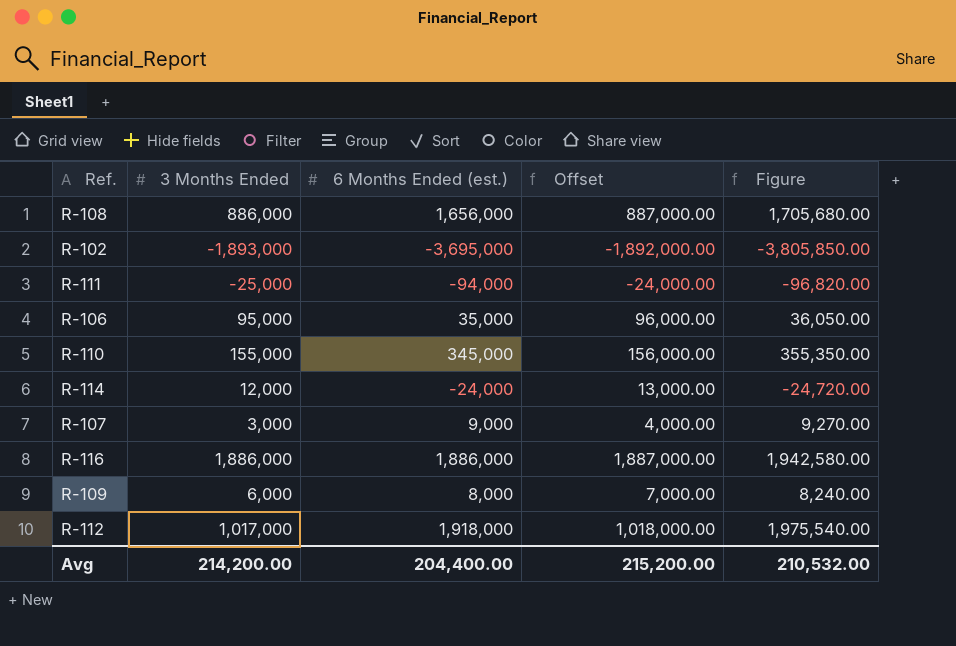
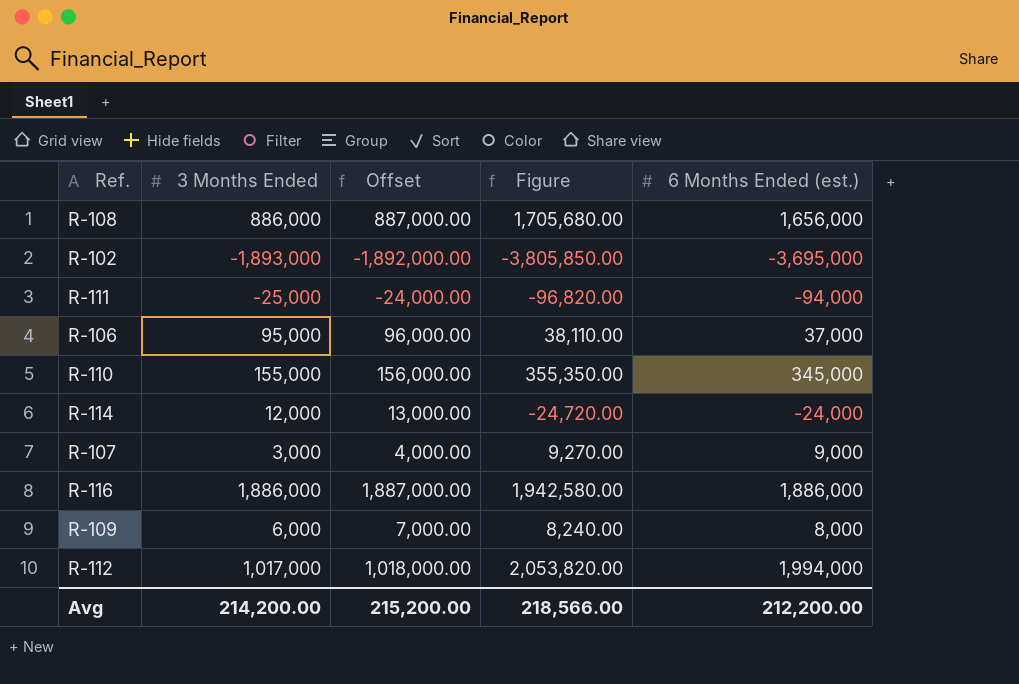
column 6 Months Ended (est.) | position: 3 -> 5
R-106 | Figure: 36,050.00 -> 38,110.00
R-106 | 6 Months Ended (est.): 35,000 -> 37,000
R-112 | Figure: 1,975,540.00 -> 2,053,820.00
R-112 | 6 Months Ended (est.): 1,918,000 -> 1,994,000
Avg | Figure: 210,532.00 -> 218,566.00
Avg | 6 Months Ended (est.): 204,400.00 -> 212,200.00

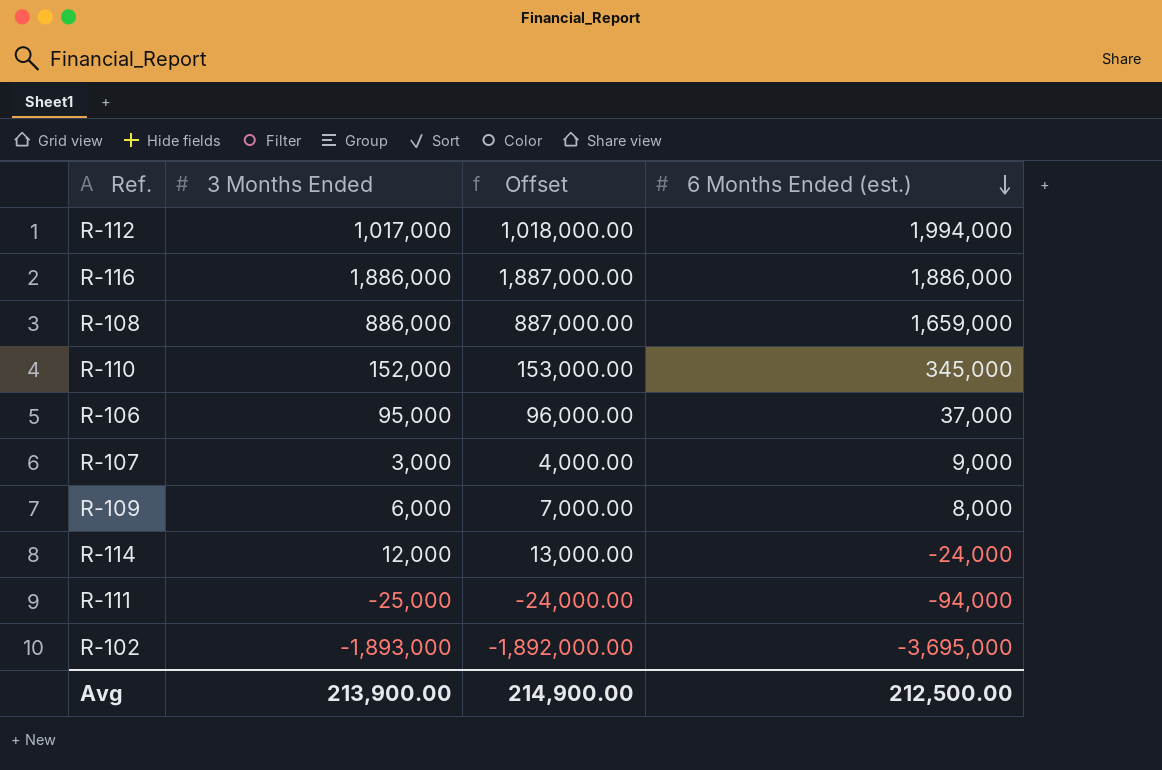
row order: none -> 6 Months Ended (est.) descending
column Figure | formula: [6 Months Ended (est.)] * 1.03 -> none
R-108 | 6 Months Ended (est.): 1,656,000 -> 1,659,000
R-110 | 3 Months Ended: 155,000 -> 152,000
R-110 | Offset: 156,000.00 -> 153,000.00
Avg | 3 Months Ended: 214,200.00 -> 213,900.00
Avg | Offset: 215,200.00 -> 214,900.00
Avg | 6 Months Ended (est.): 212,200.00 -> 212,500.00

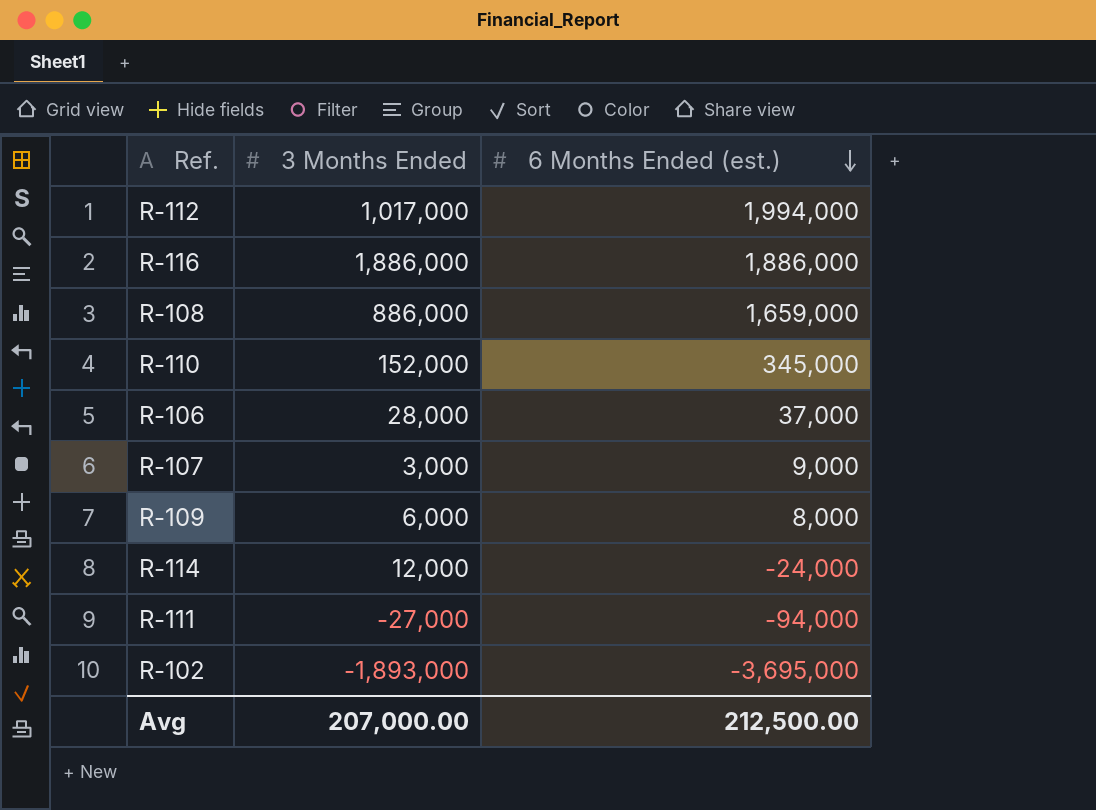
column Offset | formula: [3 Months Ended] + 1000 -> none
R-106 | 3 Months Ended: 95,000 -> 28,000
R-111 | 3 Months Ended: -25,000 -> -27,000
Avg | 3 Months Ended: 213,900.00 -> 207,000.00

